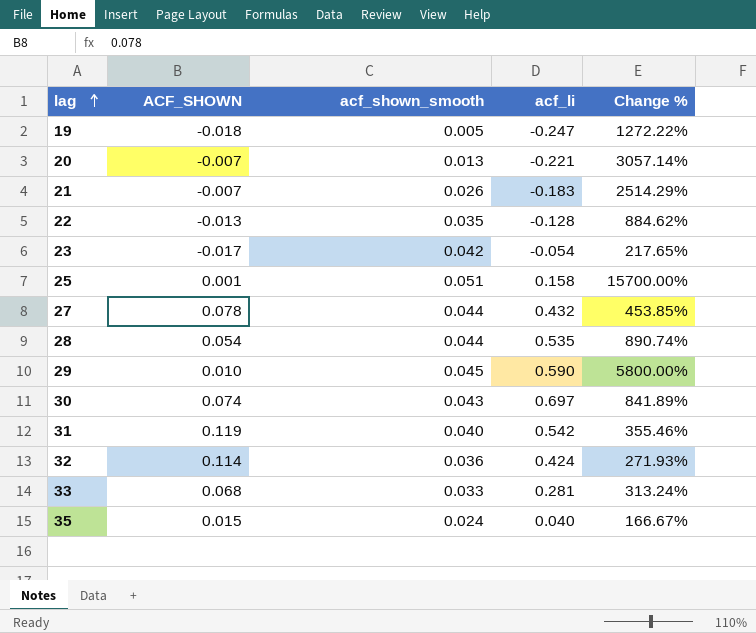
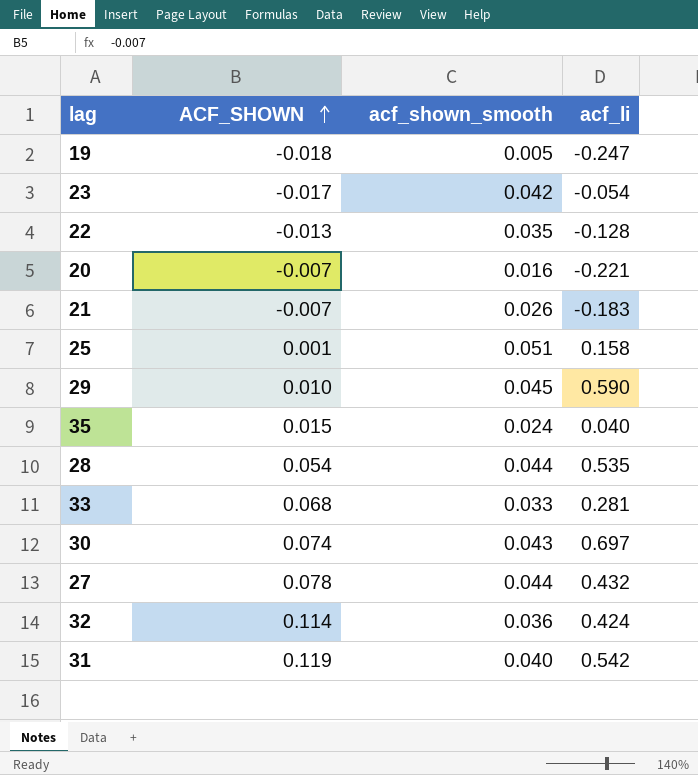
row order: lag ascending -> ACF_SHOWN ascending
column Change % | formula: ([acf_li] - [ACF_SHOWN]) / [ACF_SHOWN] -> none
20 | acf_shown_smooth: 0.013 -> 0.016

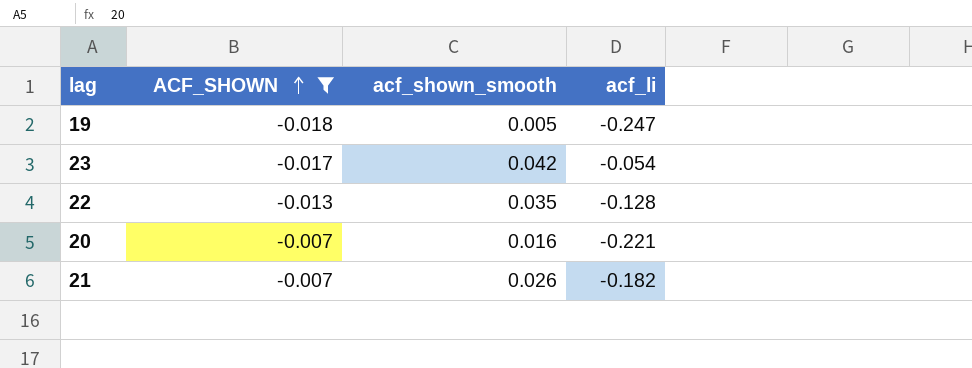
filter: none -> ACF_SHOWN <= -0.007
21 | acf_li: -0.183 -> -0.182

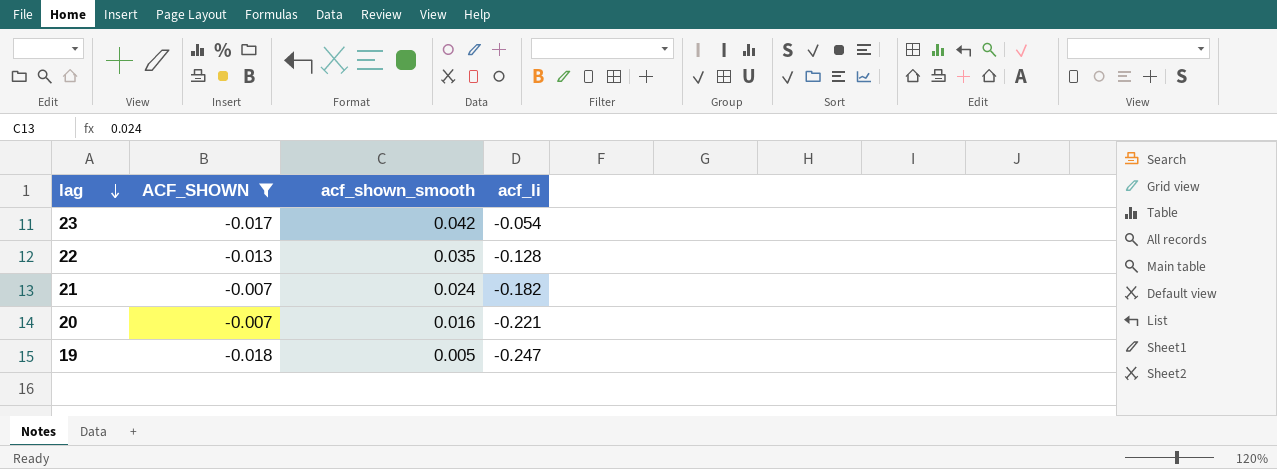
row order: ACF_SHOWN ascending -> lag descending
21 | acf_shown_smooth: 0.026 -> 0.024

